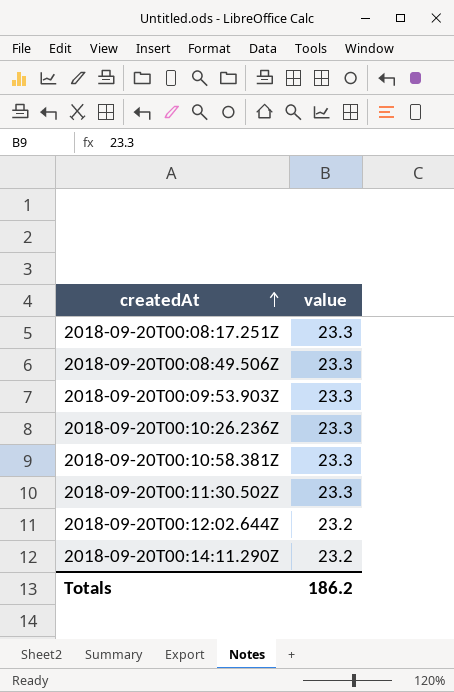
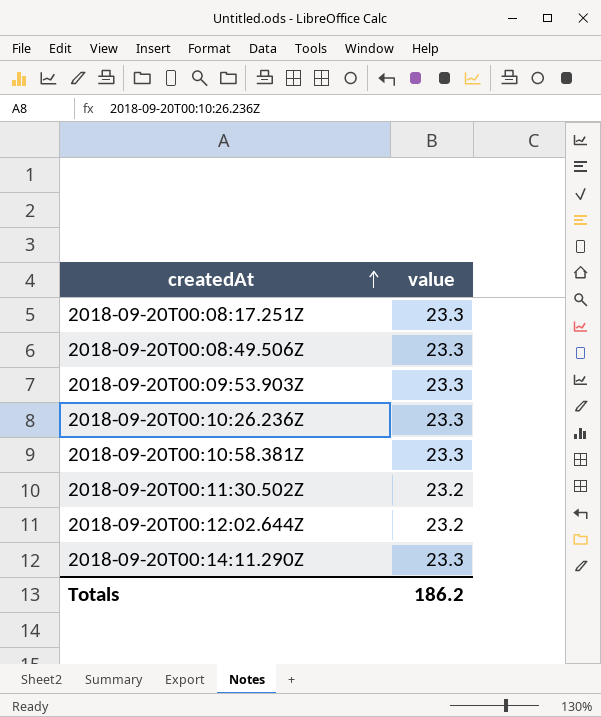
2018-09-20T00:11:30.502Z | value: 23.3 -> 23.2
2018-09-20T00:14:11.290Z | value: 23.2 -> 23.3

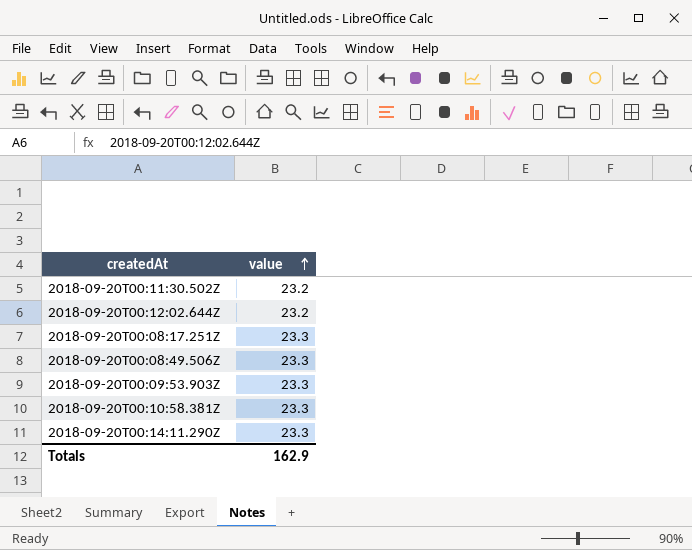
row order: createdAt ascending -> value ascending
row 2018-09-20T00:10:26.236Z: 23.3 -> none
Totals | value: 186.2 -> 162.9

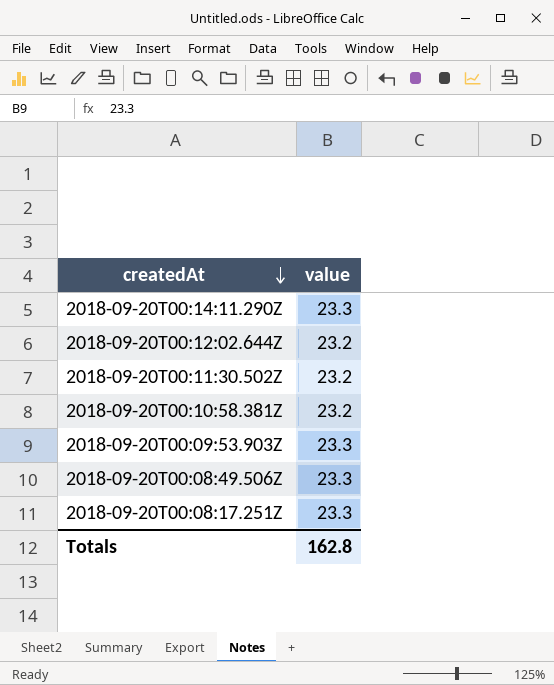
row order: value ascending -> createdAt descending
2018-09-20T00:10:58.381Z | value: 23.3 -> 23.2
Totals | value: 162.9 -> 162.8

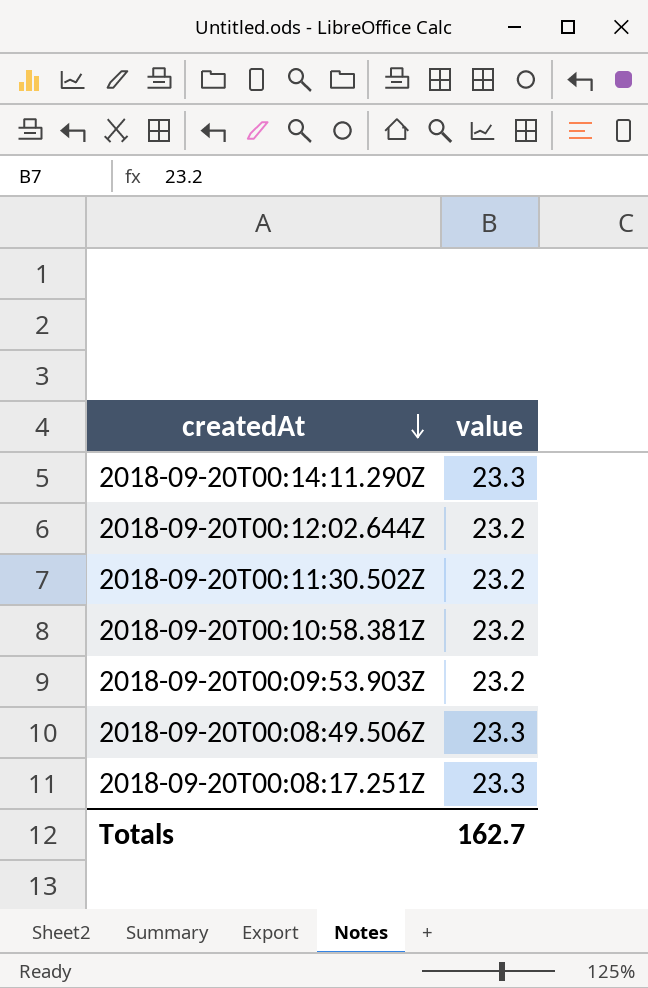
2018-09-20T00:09:53.903Z | value: 23.3 -> 23.2
Totals | value: 162.8 -> 162.7

